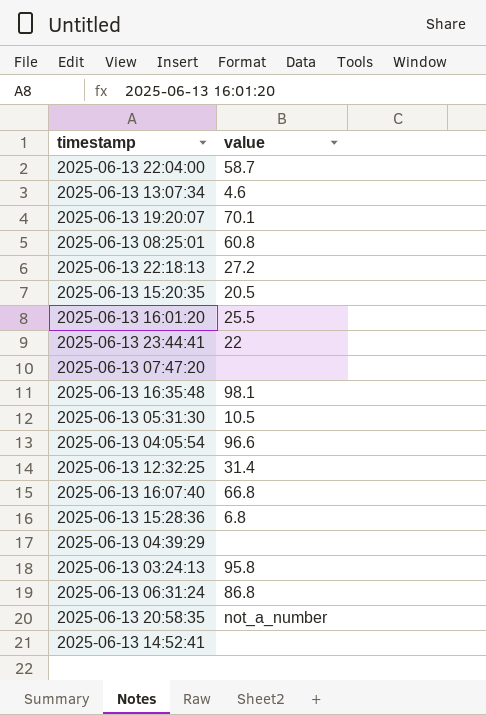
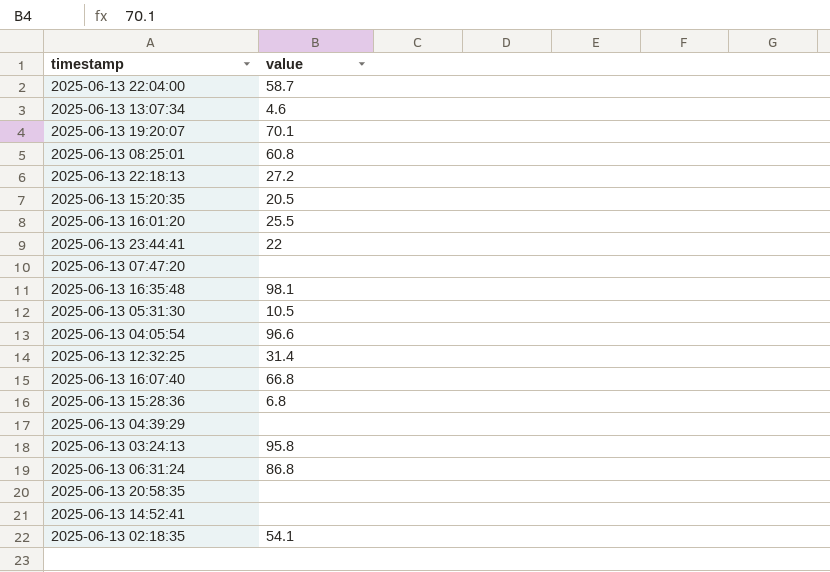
2025-06-13 20:58:35 | value: not_a_number -> none
row 2025-06-13 02:18:35: none -> 54.1

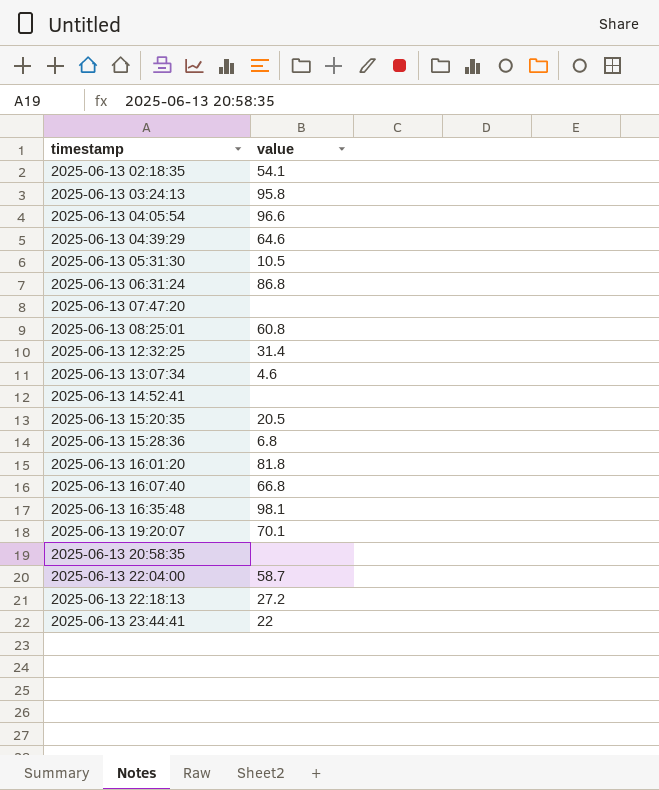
row order: none -> timestamp ascending
2025-06-13 04:39:29 | value: none -> 64.6
2025-06-13 16:01:20 | value: 25.5 -> 81.8

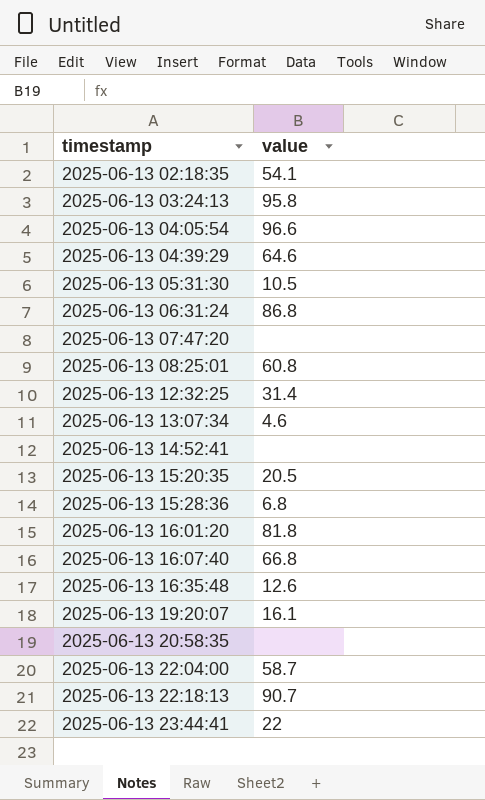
2025-06-13 16:35:48 | value: 98.1 -> 12.6
2025-06-13 19:20:07 | value: 70.1 -> 16.1
2025-06-13 22:18:13 | value: 27.2 -> 90.7

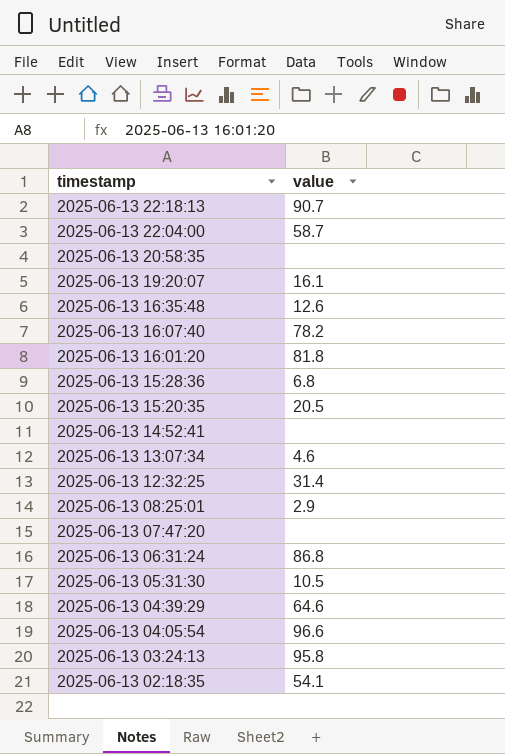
row order: timestamp ascending -> timestamp descending
row 2025-06-13 23:44:41: 22 -> none
2025-06-13 16:07:40 | value: 66.8 -> 78.2
2025-06-13 08:25:01 | value: 60.8 -> 2.9

